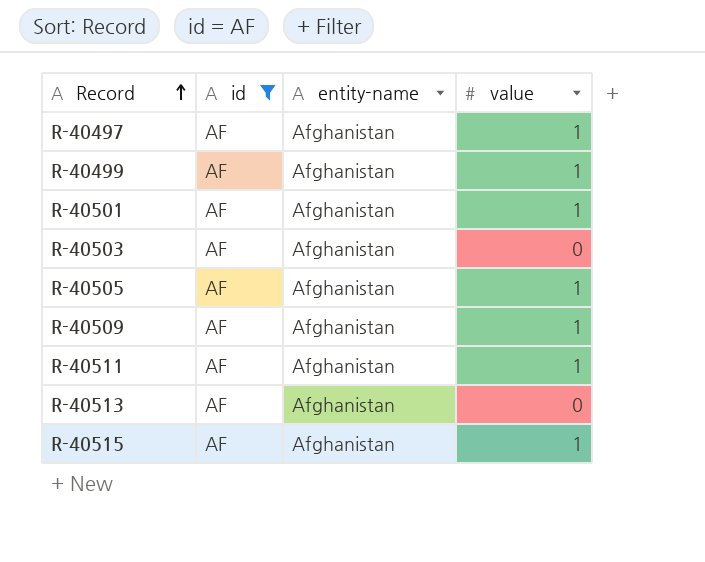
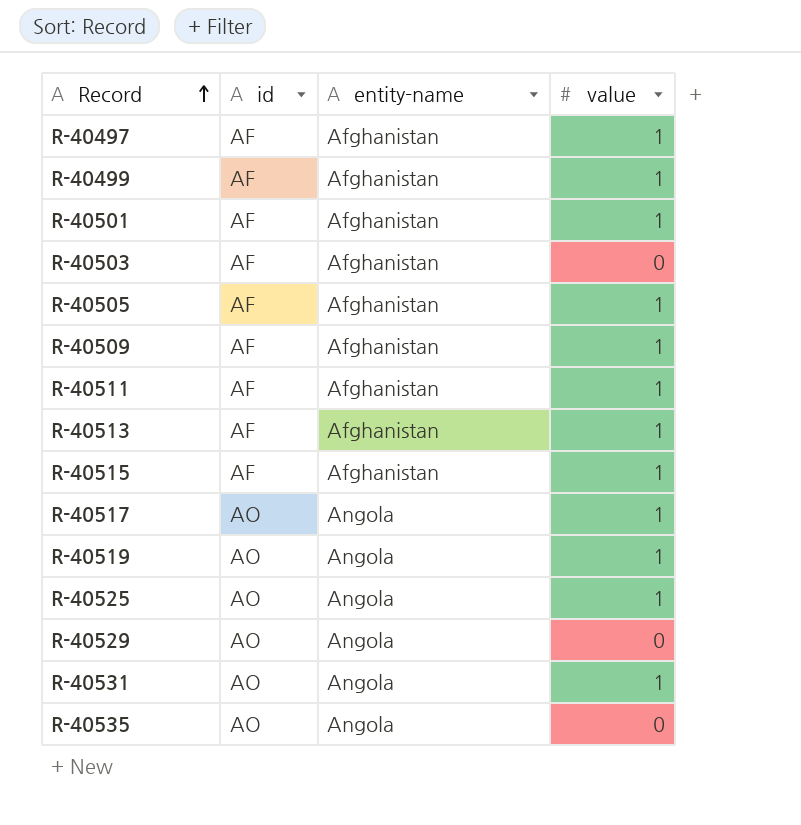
filter: id = AF -> none
R-40513 | value: 0 -> 1

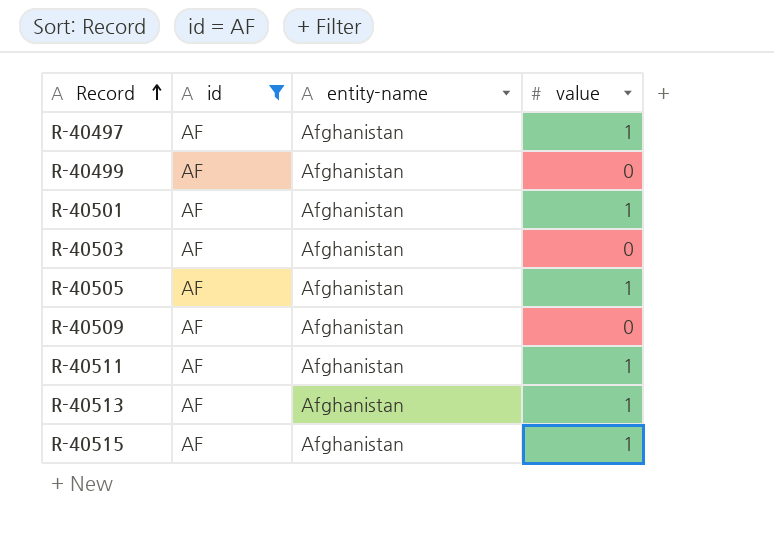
filter: none -> id = AF
R-40499 | value: 1 -> 0
R-40509 | value: 1 -> 0

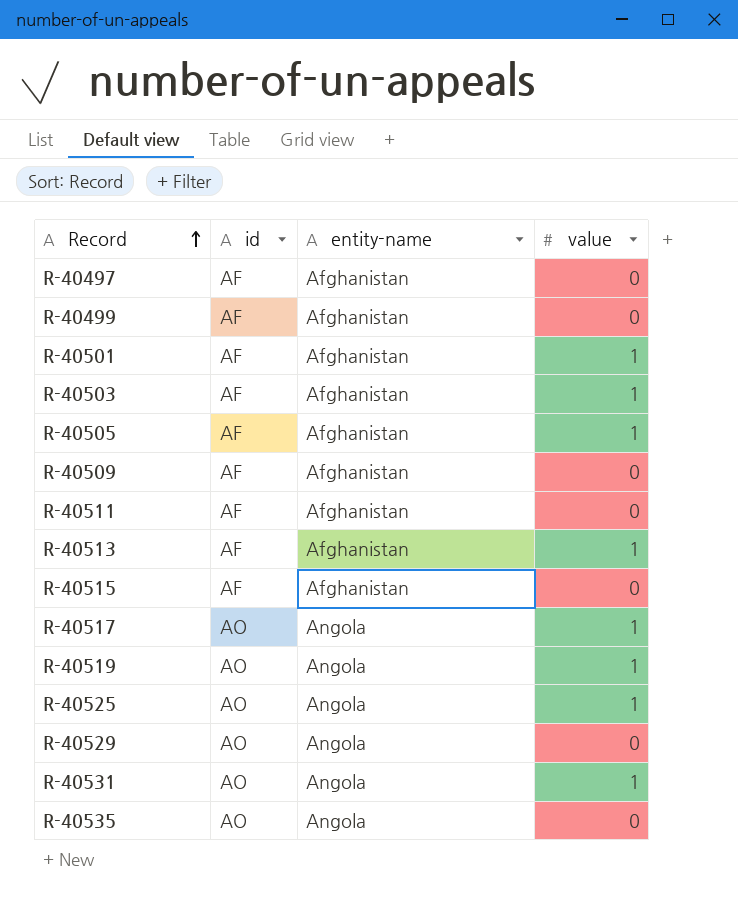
filter: id = AF -> none
R-40497 | value: 1 -> 0
R-40503 | value: 0 -> 1
R-40511 | value: 1 -> 0
R-40515 | value: 1 -> 0

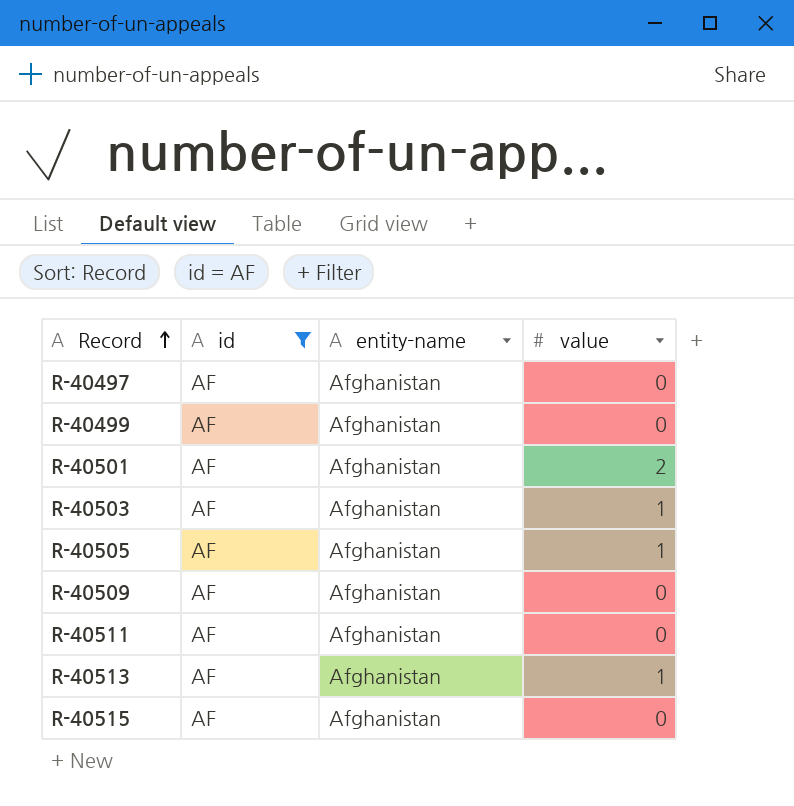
filter: none -> id = AF
R-40501 | value: 1 -> 2

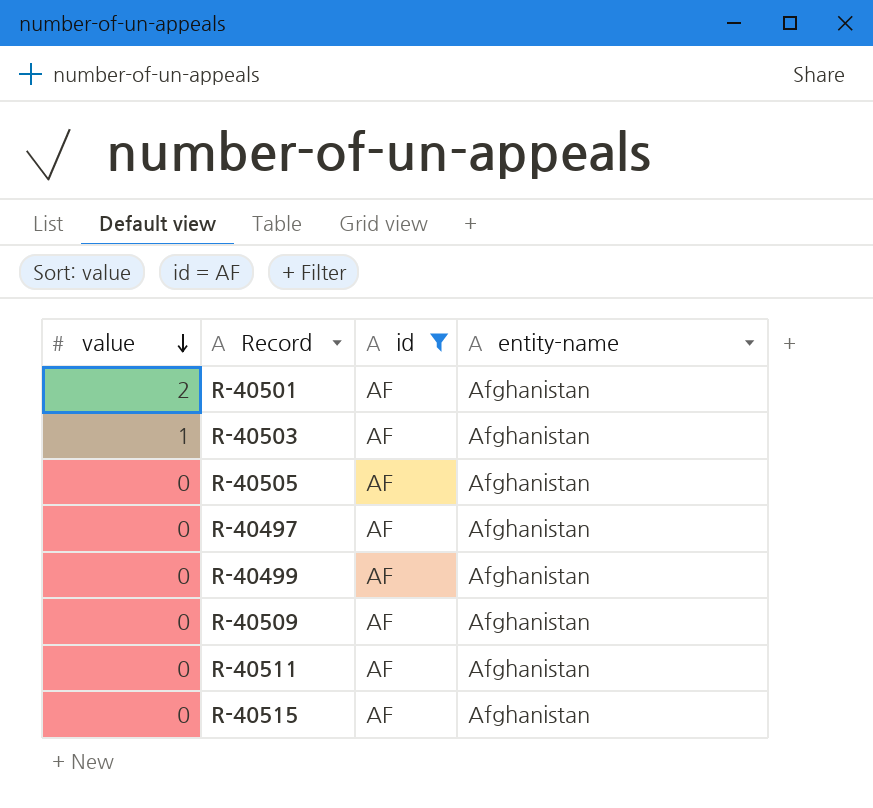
row order: Record ascending -> value descending
column value | position: 4 -> 1
row R-40513: AF | Afghanistan | 1 -> none
R-40505 | value: 1 -> 0

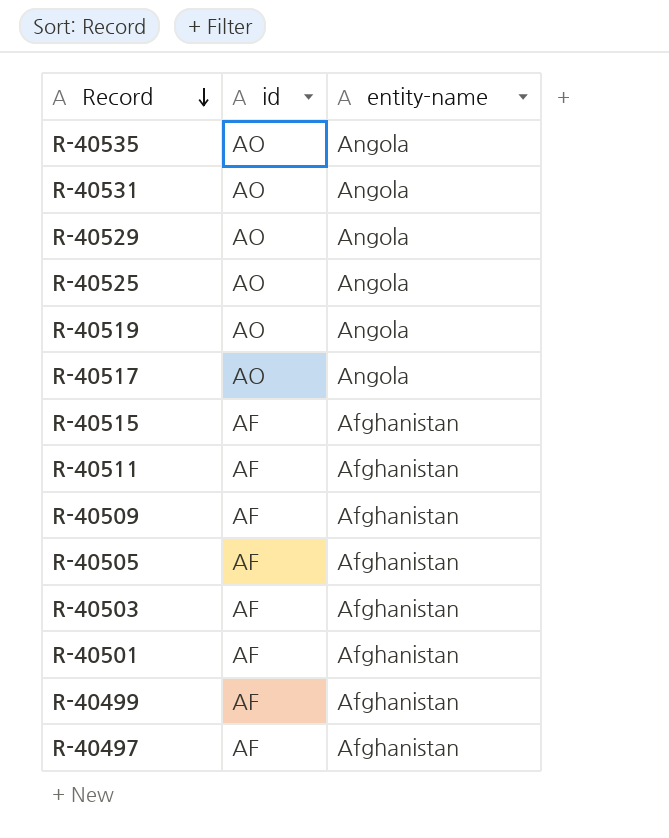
filter: id = AF -> none
row order: value descending -> Record descending
column value | position: 1 -> none

